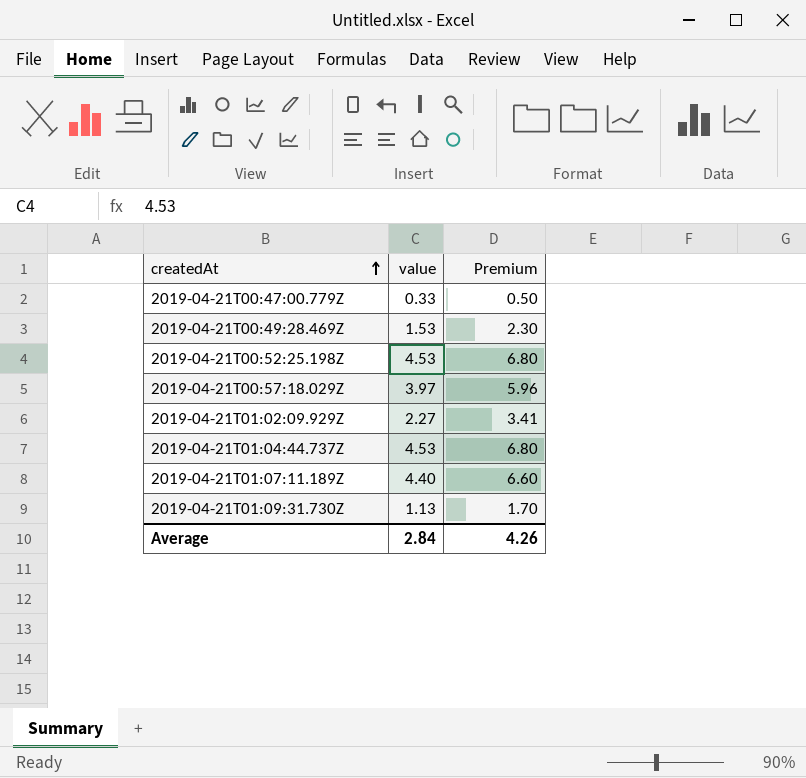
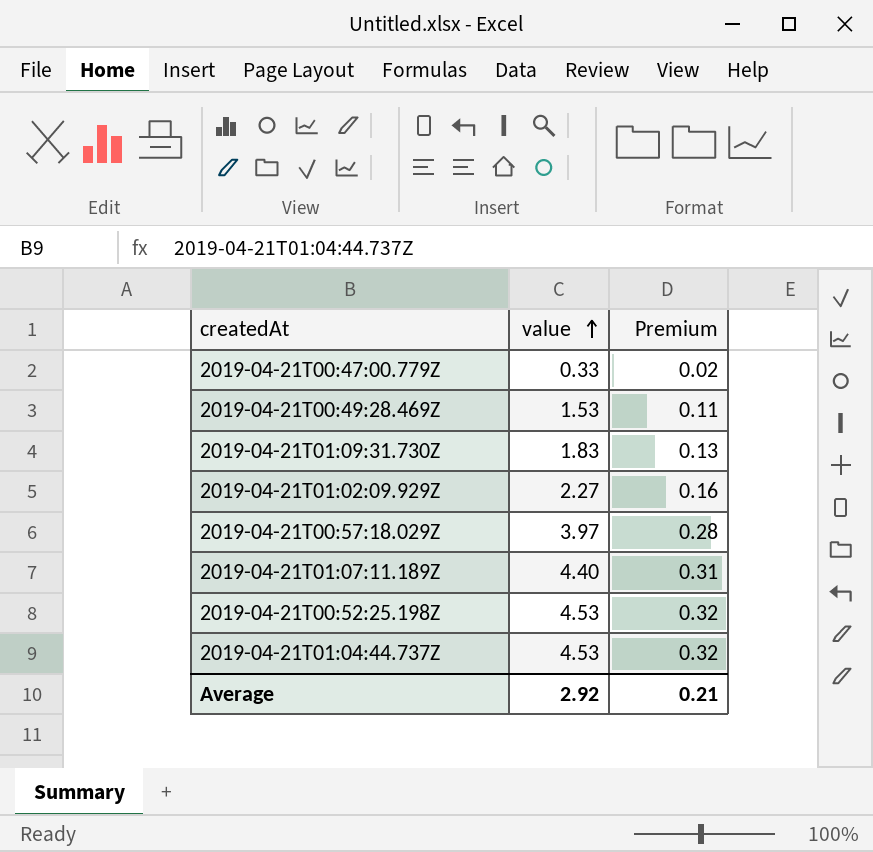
row order: createdAt ascending -> value ascending
column Premium | formula: [value] * 1.5 -> [value] * 0.07
2019-04-21T01:09:31.730Z | value: 1.13 -> 1.83
Average | value: 2.84 -> 2.92
Average | Premium: 4.26 -> 0.21

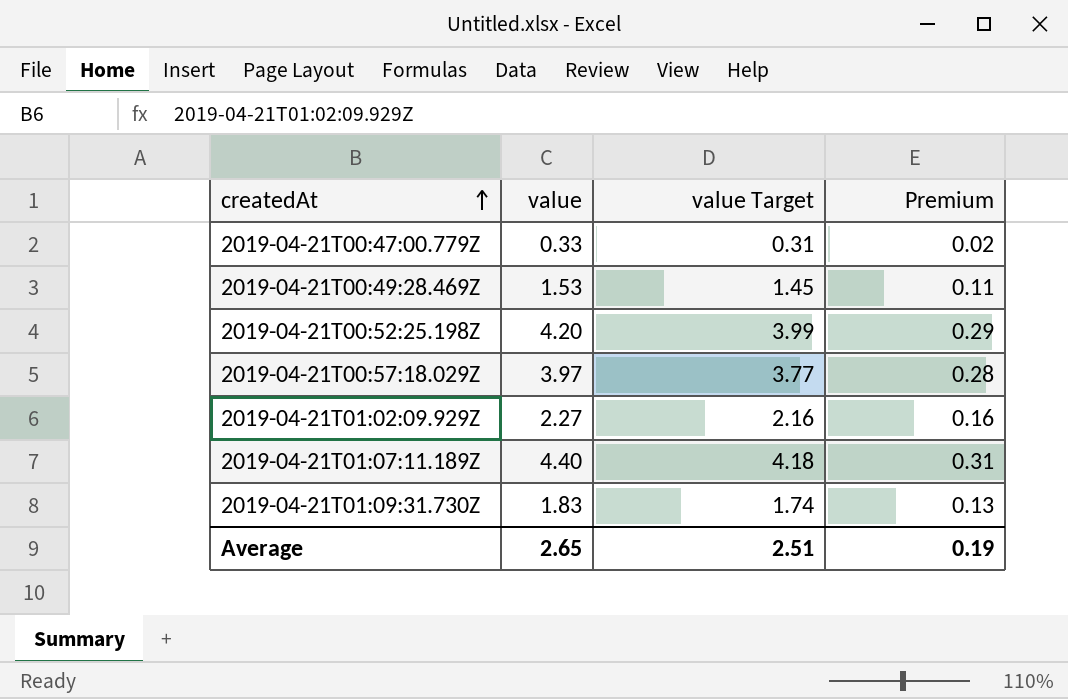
row order: value ascending -> createdAt ascending
column value Target | formula: none -> [value] * 0.95
row 2019-04-21T01:04:44.737Z: 4.53 | 0.32 -> none
2019-04-21T00:52:25.198Z | value: 4.53 -> 4.20
2019-04-21T00:52:25.198Z | Premium: 0.32 -> 0.29
Average | value: 2.92 -> 2.65
Average | Premium: 0.21 -> 0.19

